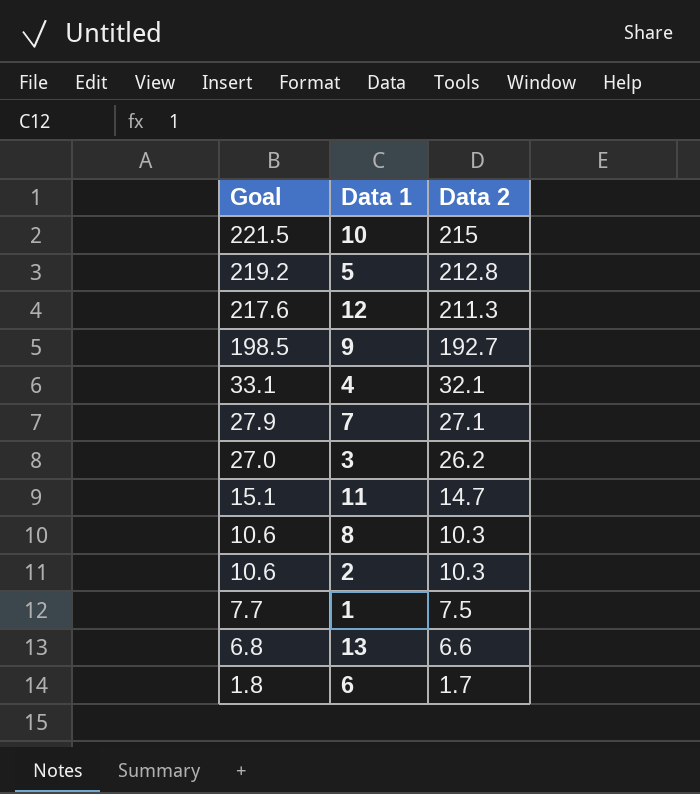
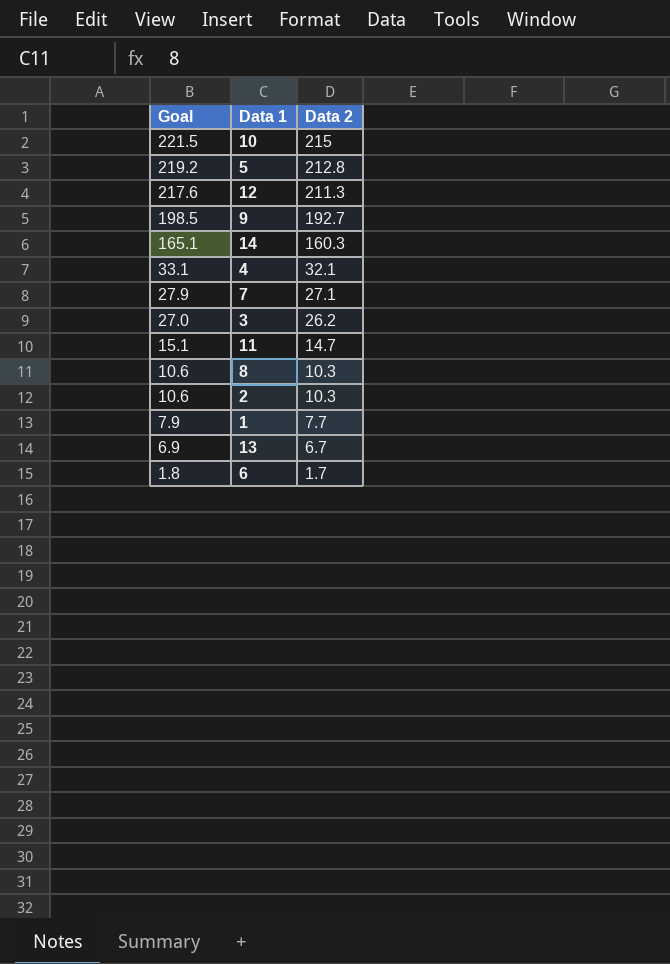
row 14: none -> 165.1 | 160.3
1 | Goal: 7.7 -> 7.9
1 | Data 2: 7.5 -> 7.7
13 | Goal: 6.8 -> 6.9
13 | Data 2: 6.6 -> 6.7

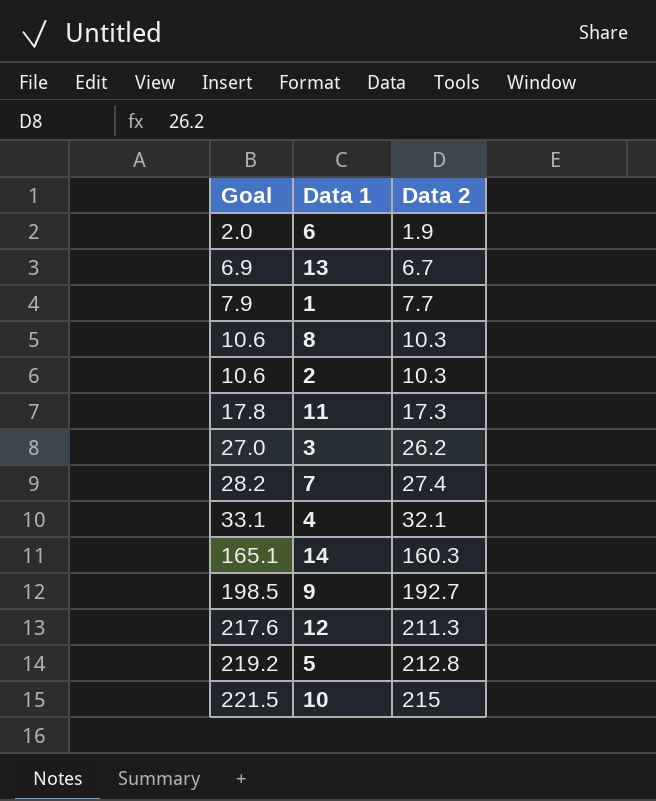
row order: Goal descending -> Goal ascending
6 | Goal: 1.8 -> 2.0
6 | Data 2: 1.7 -> 1.9
11 | Goal: 15.1 -> 17.8
11 | Data 2: 14.7 -> 17.3
7 | Goal: 27.9 -> 28.2
7 | Data 2: 27.1 -> 27.4

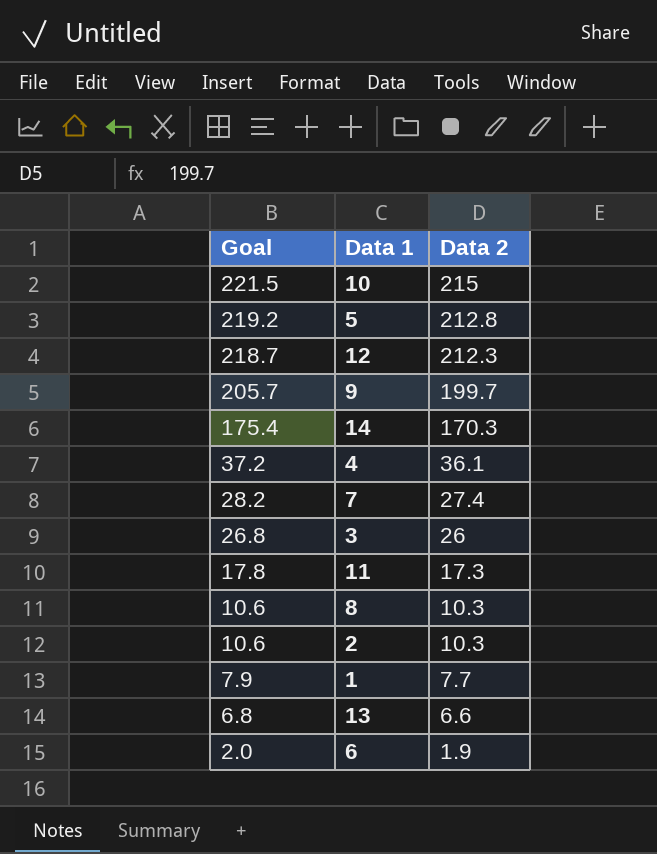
row order: Goal ascending -> Goal descending
12 | Goal: 217.6 -> 218.7
12 | Data 2: 211.3 -> 212.3
9 | Goal: 198.5 -> 205.7
9 | Data 2: 192.7 -> 199.7
14 | Goal: 165.1 -> 175.4
14 | Data 2: 160.3 -> 170.3
4 | Goal: 33.1 -> 37.2
4 | Data 2: 32.1 -> 36.1
3 | Goal: 27.0 -> 26.8
3 | Data 2: 26.2 -> 26
13 | Goal: 6.9 -> 6.8
13 | Data 2: 6.7 -> 6.6

